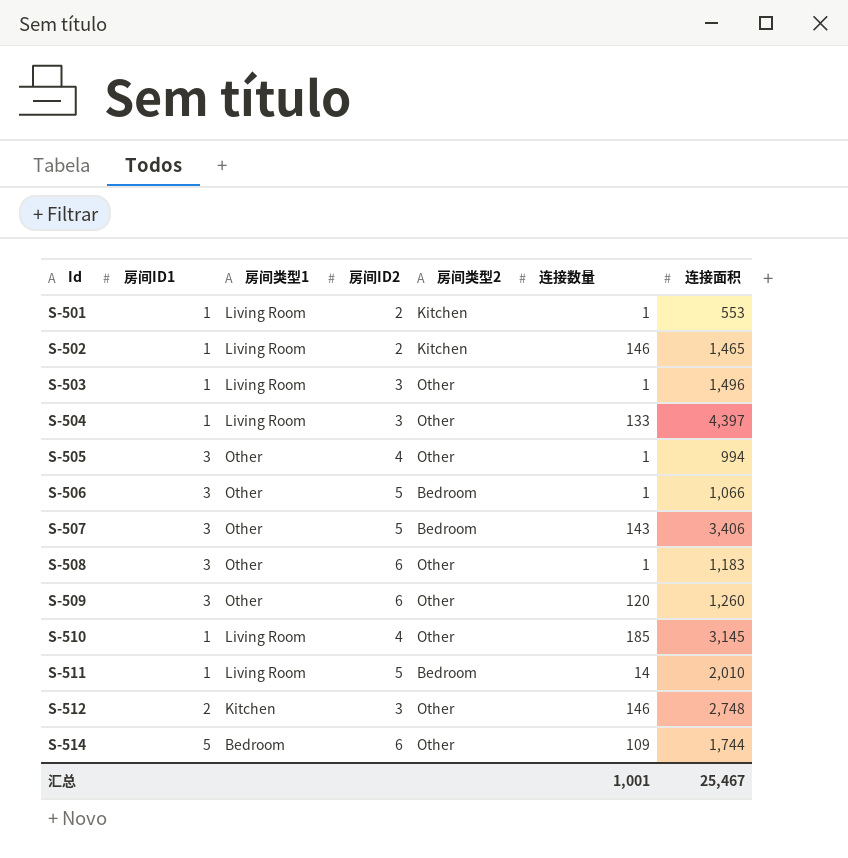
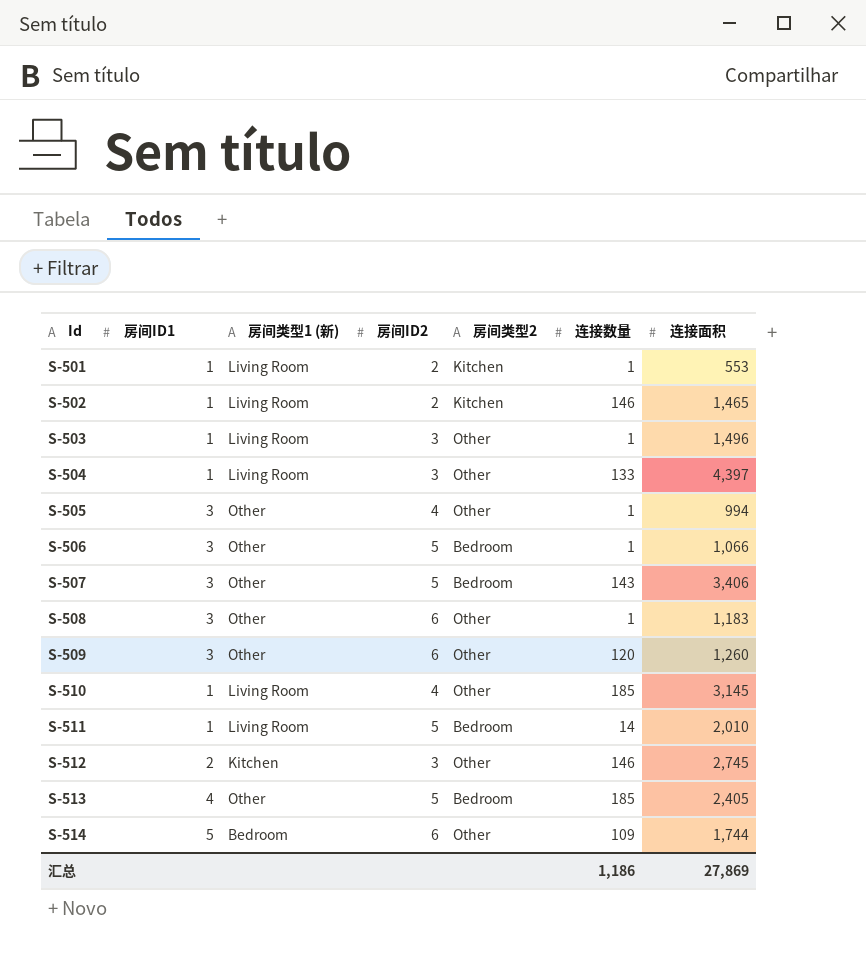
column name: 房间类型1 -> 房间类型1 (新)
S-512 | 连接面积: 2,748 -> 2,745
row S-513: none -> 4 | Other | 5 | Bedroom | 185 | 2,405
汇总 | 连接数量: 1,001 -> 1,186
汇总 | 连接面积: 25,467 -> 27,869

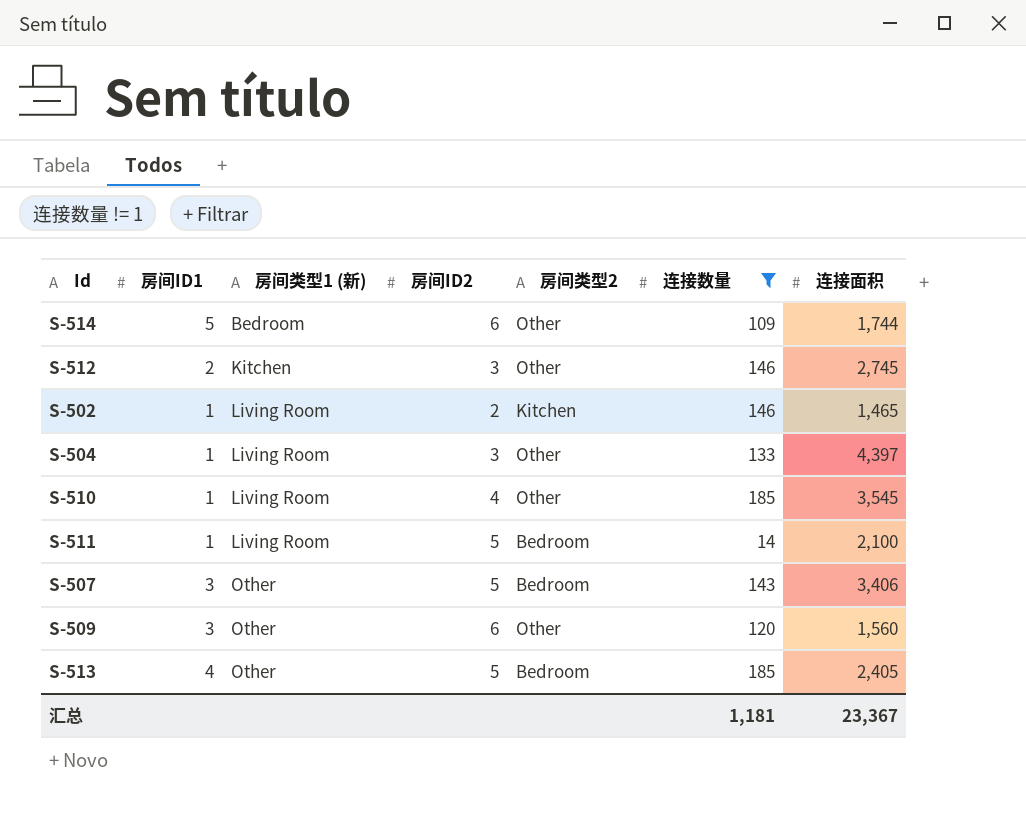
filter: none -> 连接数量 != 1
row order: Id ascending -> 房间类型1 (新) ascending
S-510 | 连接面积: 3,145 -> 3,545
S-511 | 连接面积: 2,010 -> 2,100
S-509 | 连接面积: 1,260 -> 1,560
汇总 | 连接数量: 1,186 -> 1,181
汇总 | 连接面积: 27,869 -> 23,367

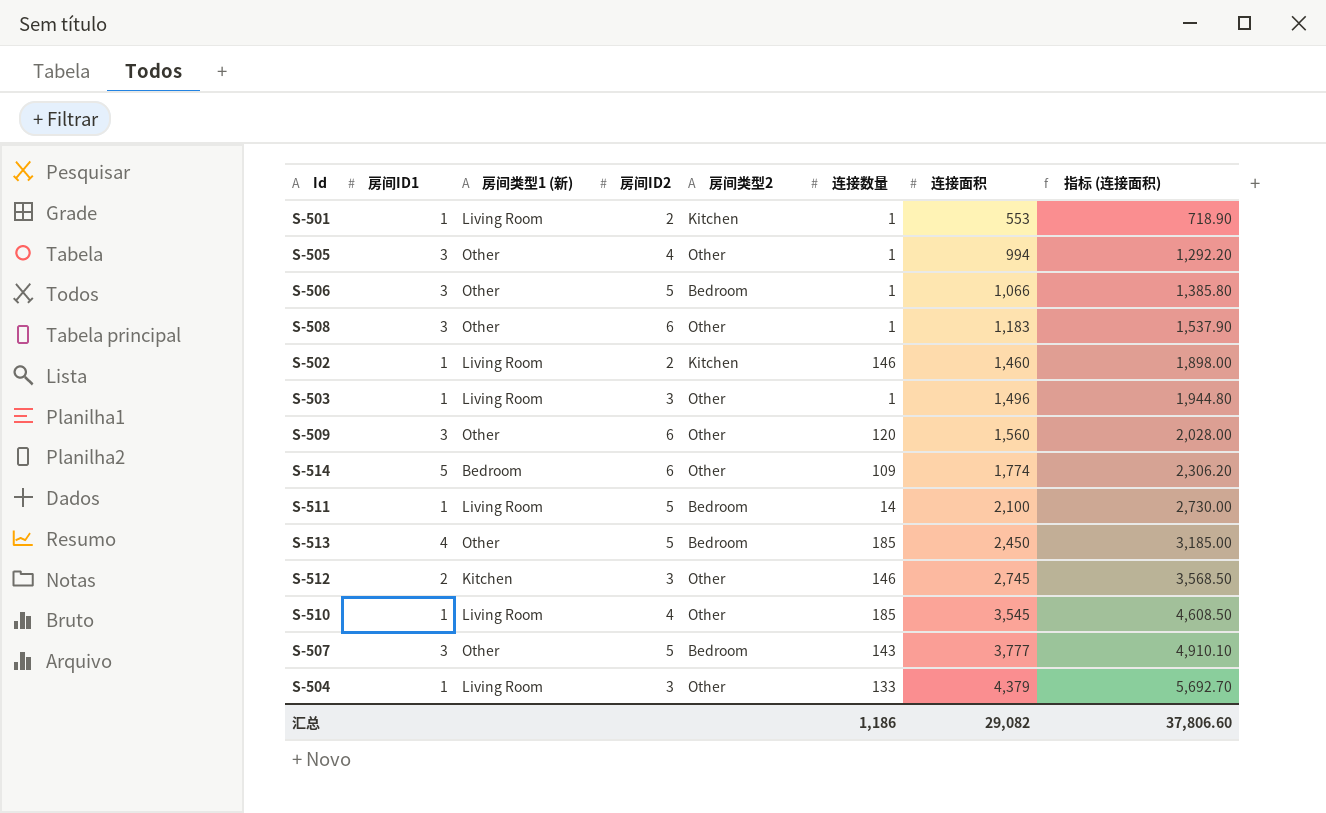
filter: 连接数量 != 1 -> none
row order: 房间类型1 (新) ascending -> 连接面积 ascending
column 指标 (连接面积) | formula: none -> [连接面积] * 1.3
S-502 | 连接面积: 1,465 -> 1,460
S-514 | 连接面积: 1,744 -> 1,774
S-513 | 连接面积: 2,405 -> 2,450
S-507 | 连接面积: 3,406 -> 3,777
S-504 | 连接面积: 4,397 -> 4,379
汇总 | 连接数量: 1,181 -> 1,186
汇总 | 连接面积: 23,367 -> 29,082

